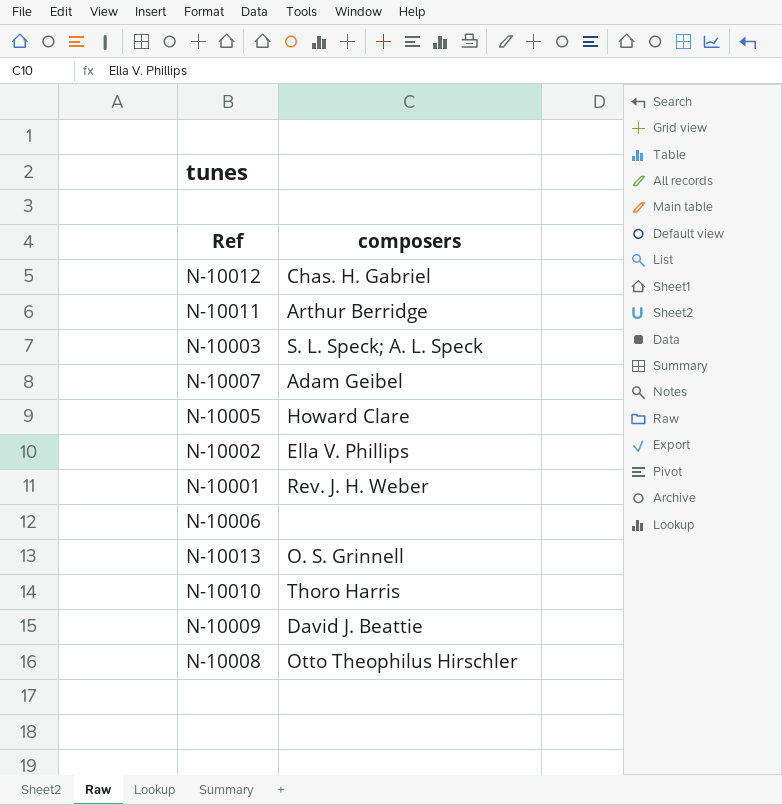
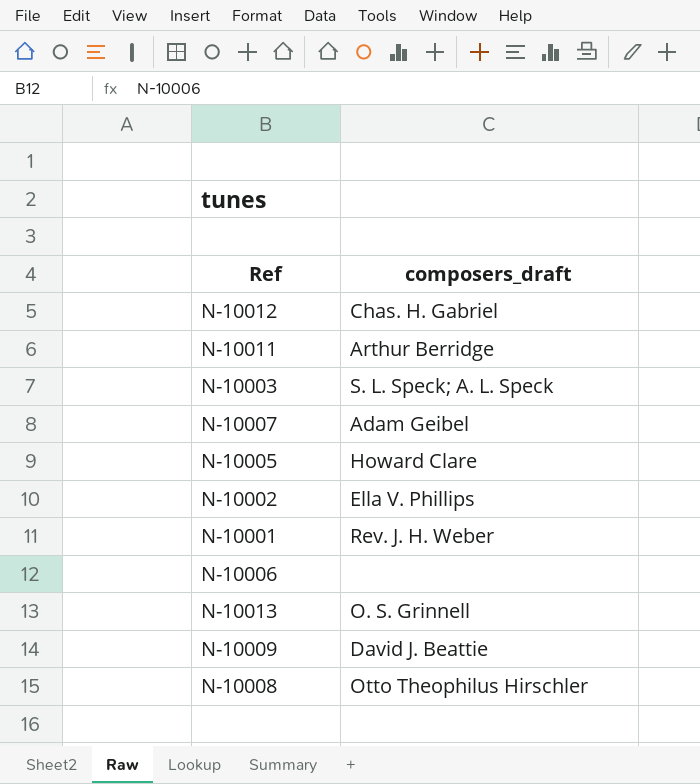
column name: composers -> composers_draft
row N-10010: Thoro Harris -> none

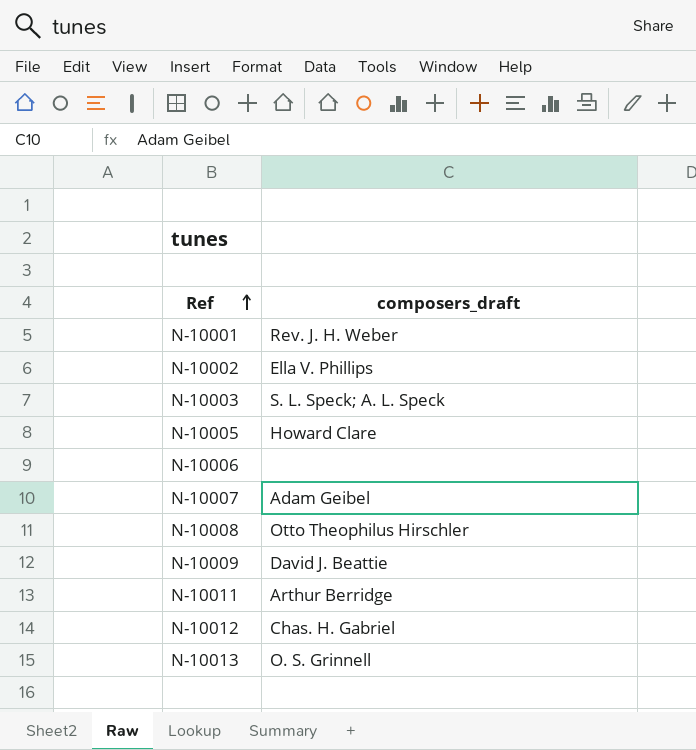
row order: none -> Ref ascending

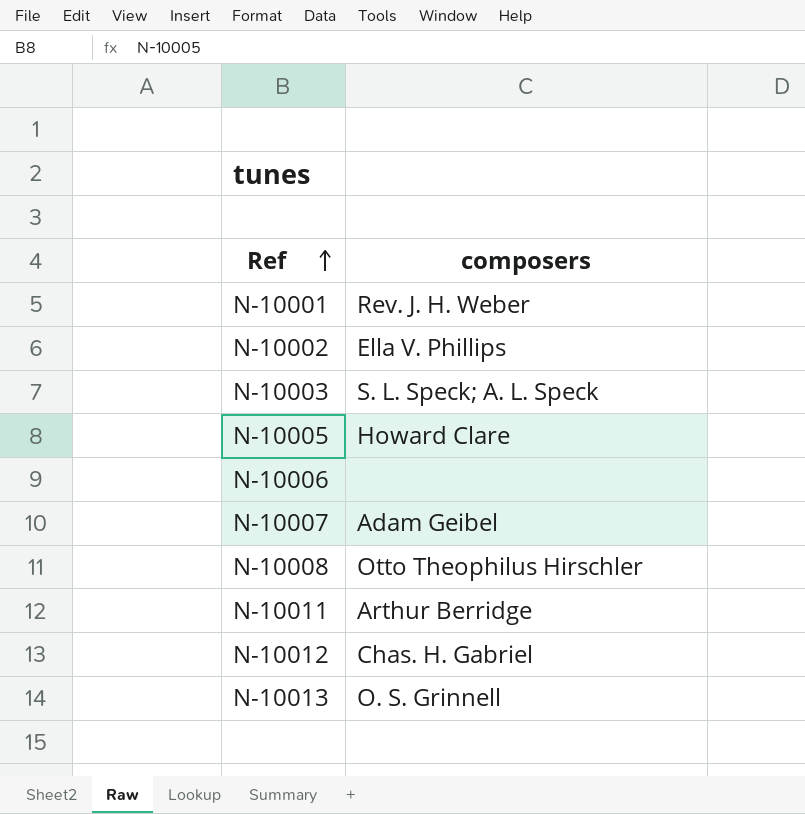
column name: composers_draft -> composers
row N-10009: David J. Beattie -> none

